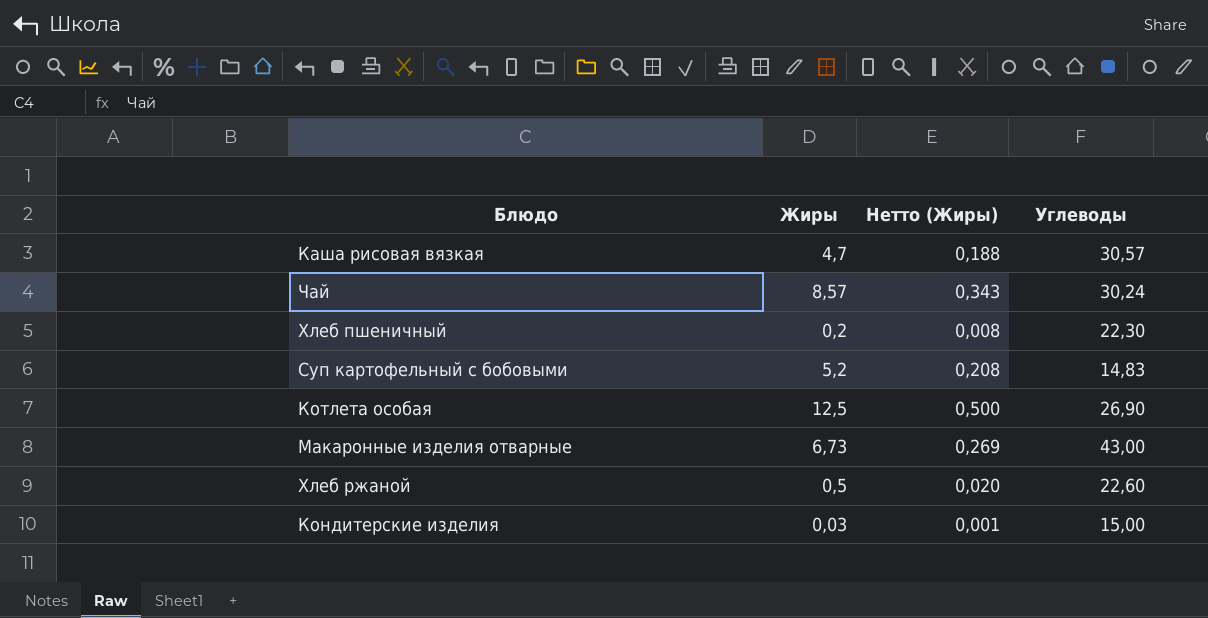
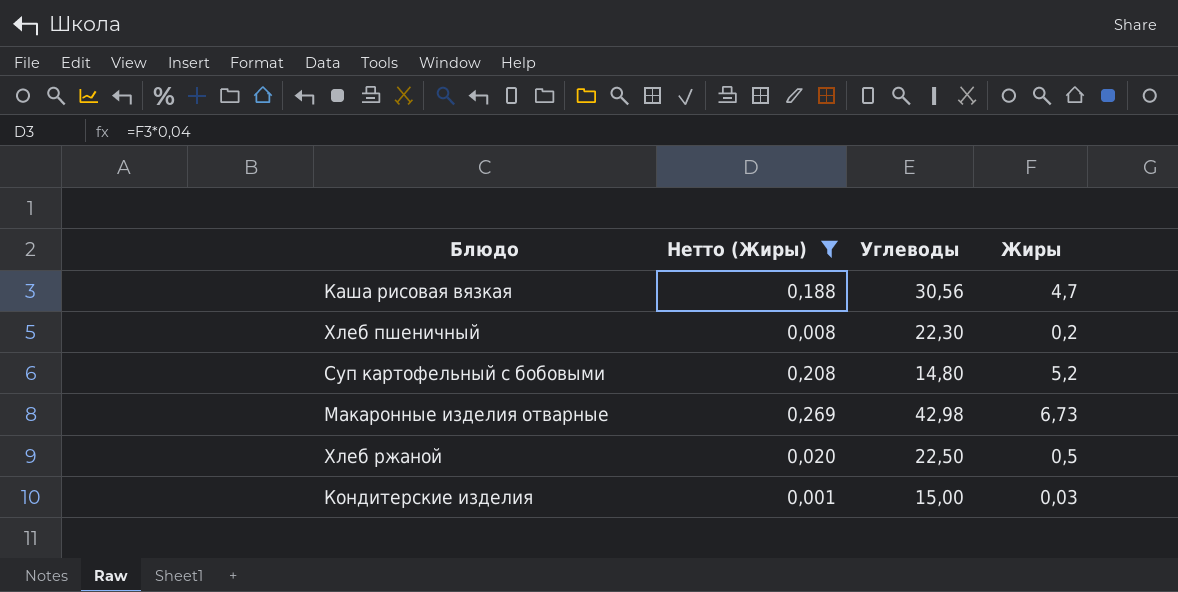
filter: none -> Нетто (Жиры) <= 0,269
column Жиры | position: 2 -> 4
Каша рисовая вязкая | Углеводы: 30,57 -> 30,56
Суп картофельный с бобовыми | Углеводы: 14,83 -> 14,80
Макаронные изделия отварные | Углеводы: 43,00 -> 42,98
Хлеб ржаной | Углеводы: 22,60 -> 22,50

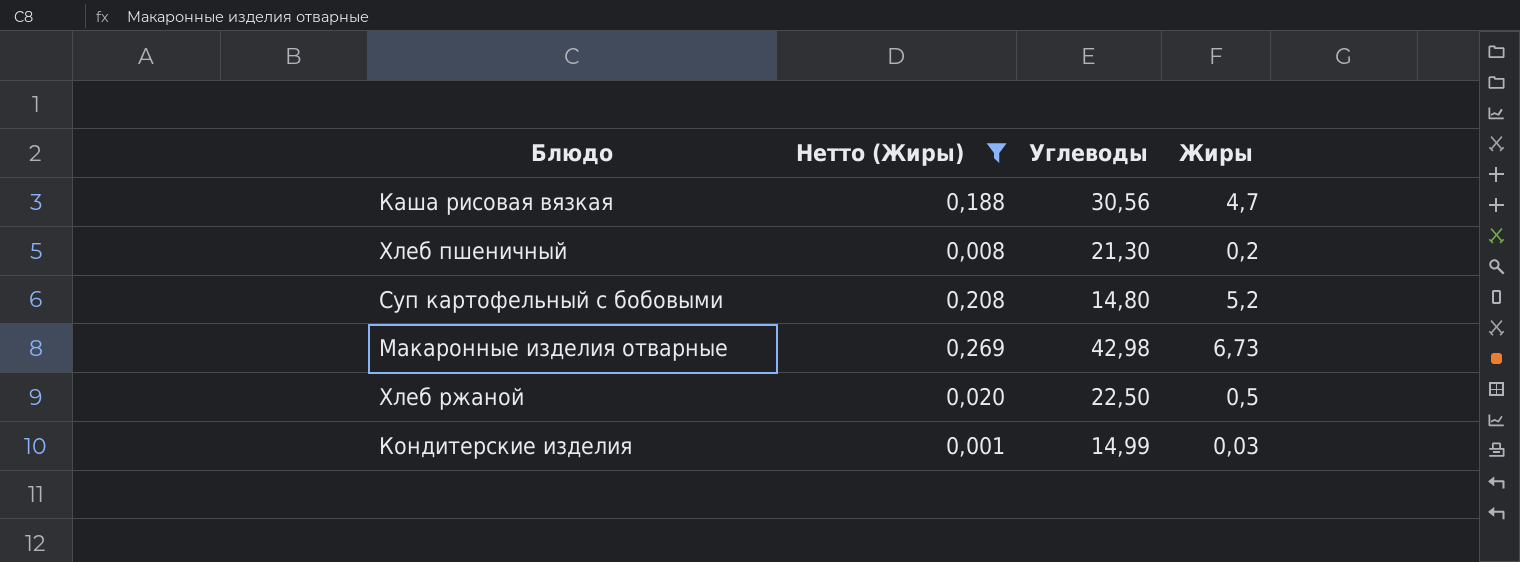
Хлеб пшеничный | Углеводы: 22,30 -> 21,30
Кондитерские изделия | Углеводы: 15,00 -> 14,99

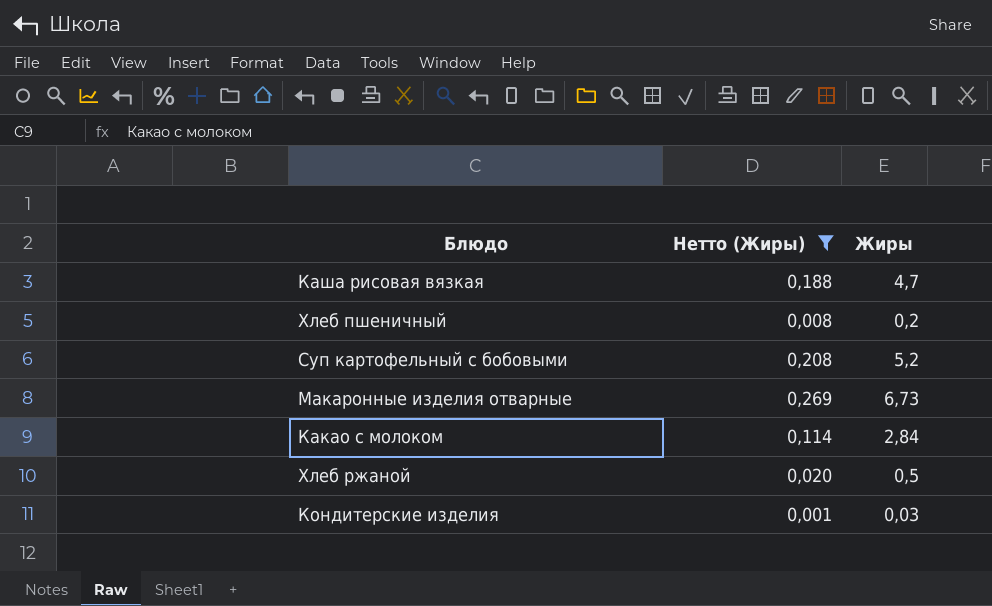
column Углеводы | position: 3 -> none
row Какао с молоком: none -> 0,114 | 2,84

